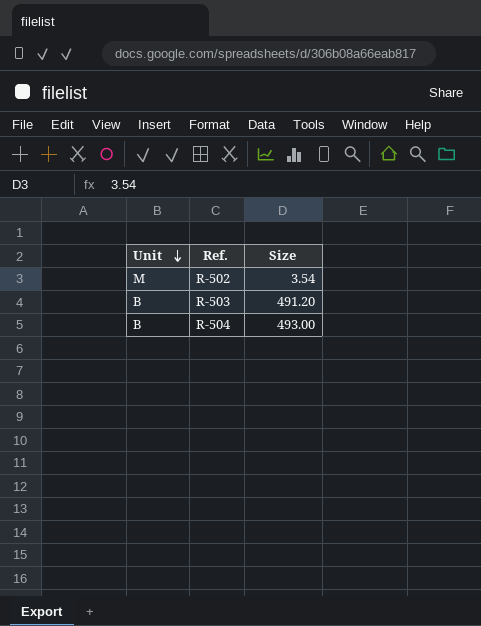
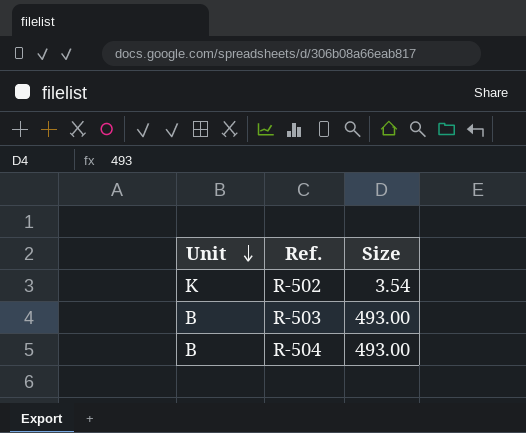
R-502 | Unit: M -> K
R-503 | Size: 491.20 -> 493.00

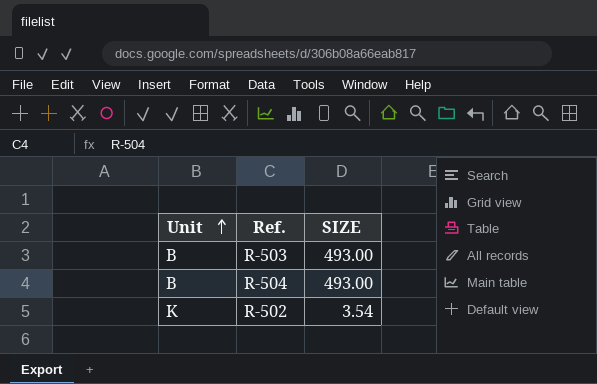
row order: Unit descending -> Unit ascending
column name: Size -> SIZE

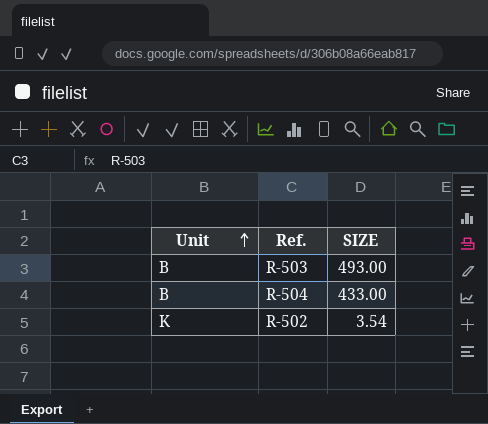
R-504 | SIZE: 493.00 -> 433.00

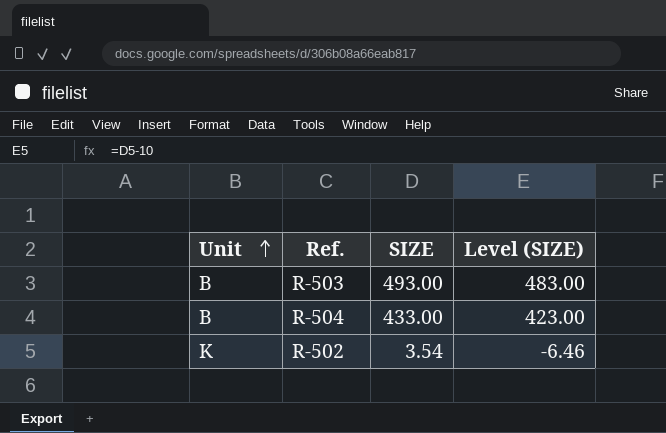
column Level (SIZE) | formula: none -> [SIZE] - 10

